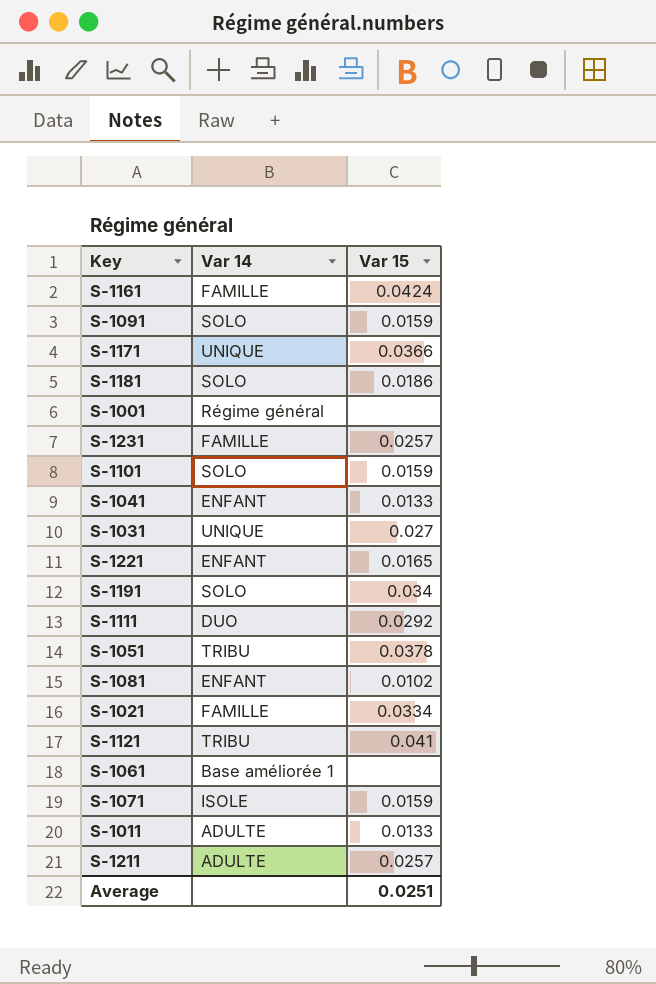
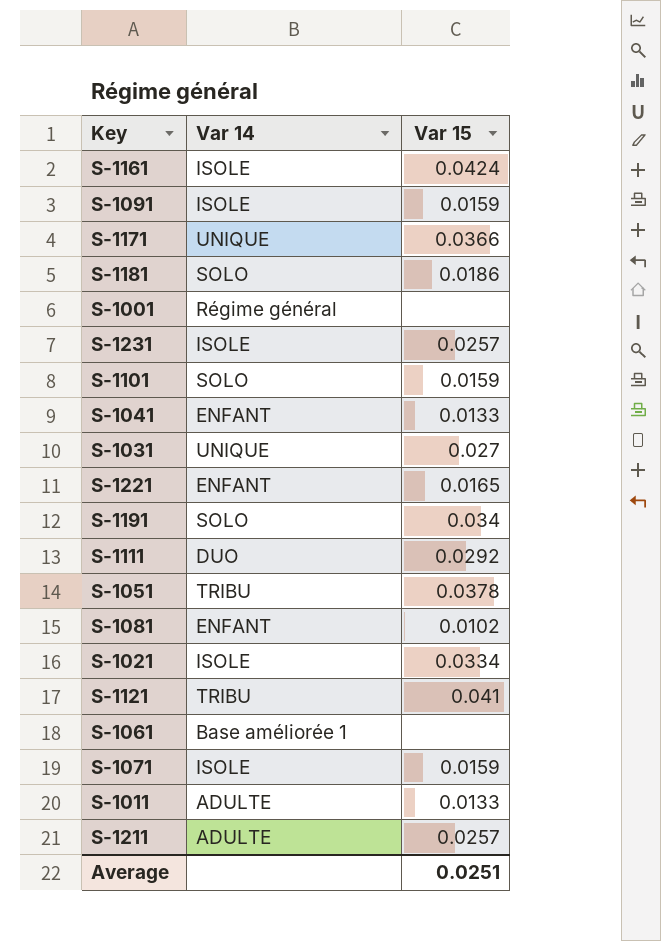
S-1161 | Var 14: FAMILLE -> ISOLE
S-1091 | Var 14: SOLO -> ISOLE
S-1231 | Var 14: FAMILLE -> ISOLE
S-1021 | Var 14: FAMILLE -> ISOLE

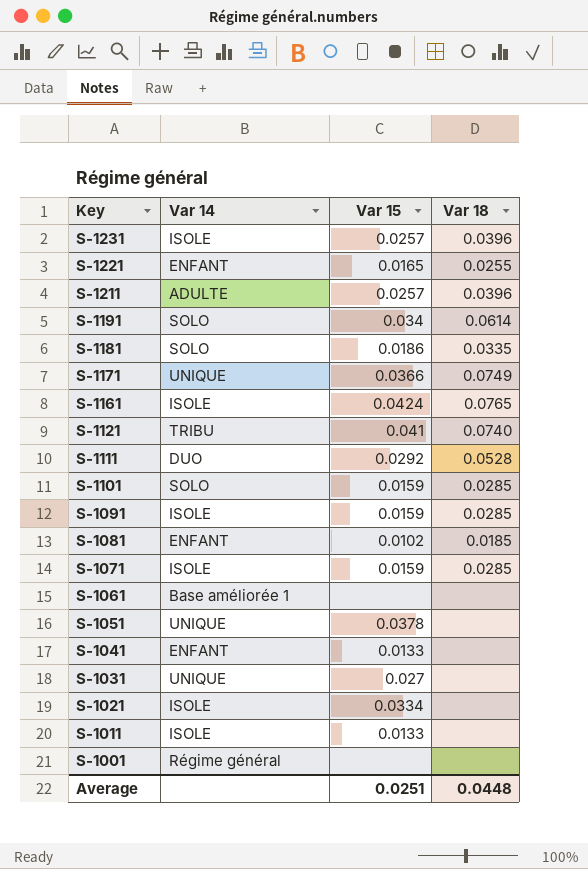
row order: none -> Key descending
column Var 18 | position: none -> 4
S-1051 | Var 14: TRIBU -> UNIQUE
S-1011 | Var 14: ADULTE -> ISOLE

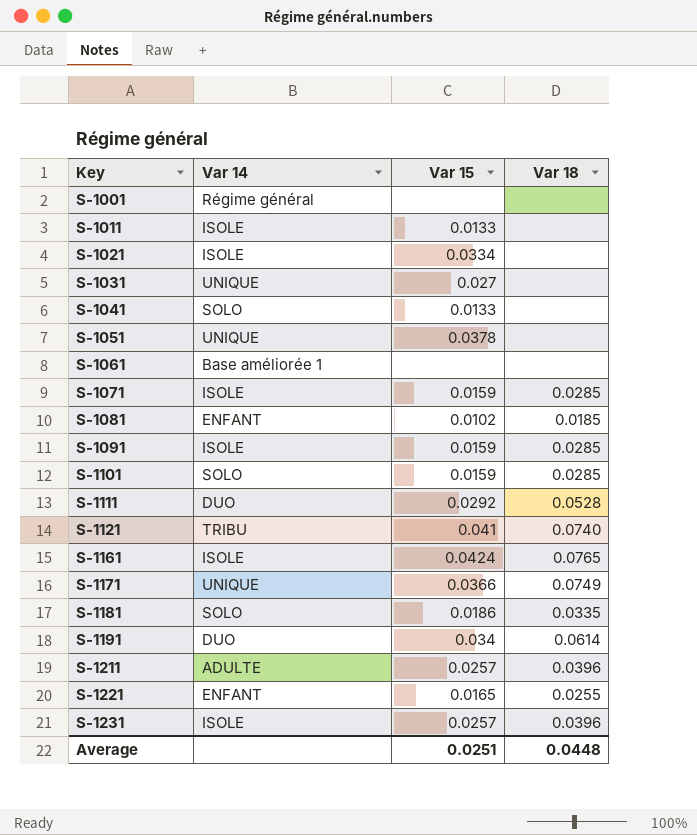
row order: Key descending -> Key ascending
S-1041 | Var 14: ENFANT -> SOLO
S-1191 | Var 14: SOLO -> DUO

